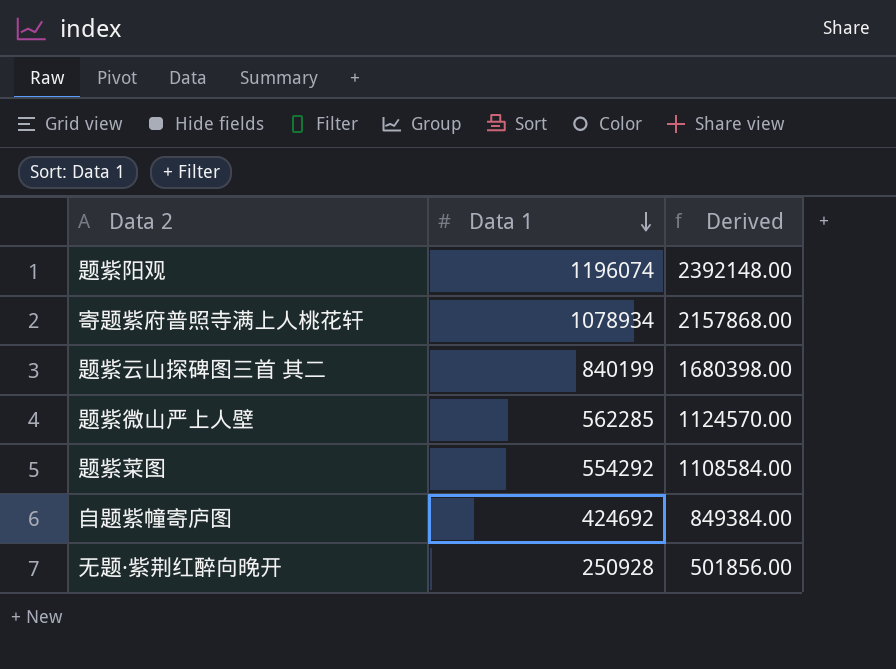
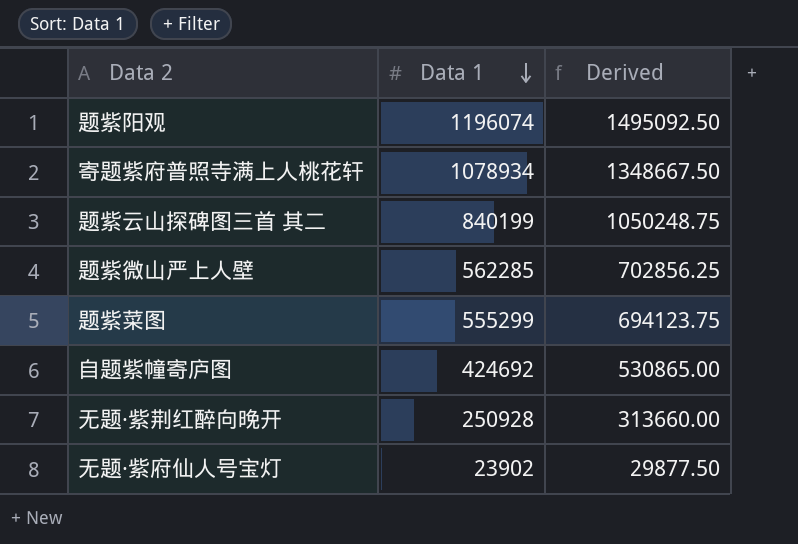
column Derived | formula: [Data 1] * 2 -> [Data 1] * 1.25
题紫菜图 | Data 1: 554292 -> 555299
row 无题·紫府仙人号宝灯: none -> 23902 | 29877.50

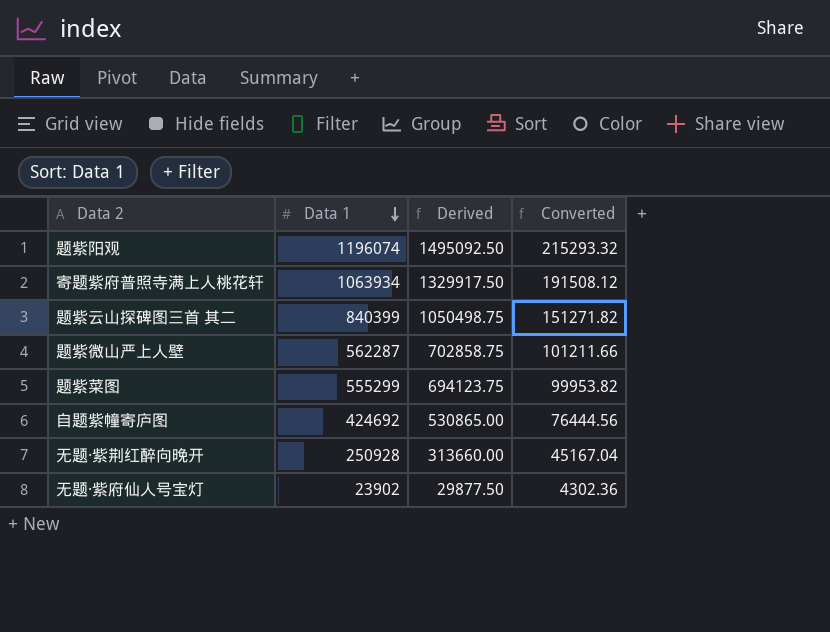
column Converted | formula: none -> [Data 1] * 0.18
寄题紫府普照寺满上人桃花轩 | Data 1: 1078934 -> 1063934
寄题紫府普照寺满上人桃花轩 | Derived: 1348667.50 -> 1329917.50
题紫云山探碑图三首 其二 | Data 1: 840199 -> 840399
题紫云山探碑图三首 其二 | Derived: 1050248.75 -> 1050498.75
题紫微山严上人壁 | Data 1: 562285 -> 562287
题紫微山严上人壁 | Derived: 702856.25 -> 702858.75

